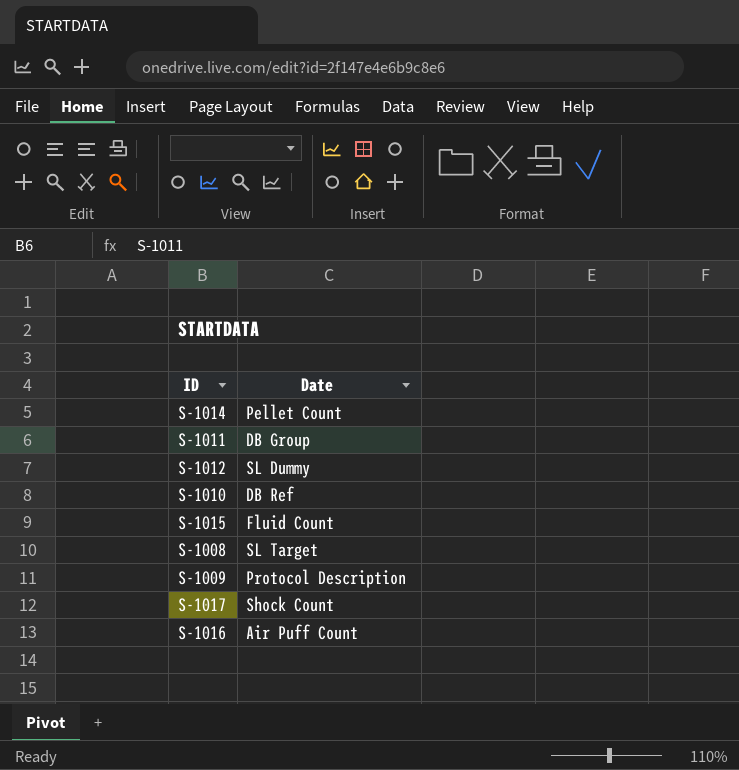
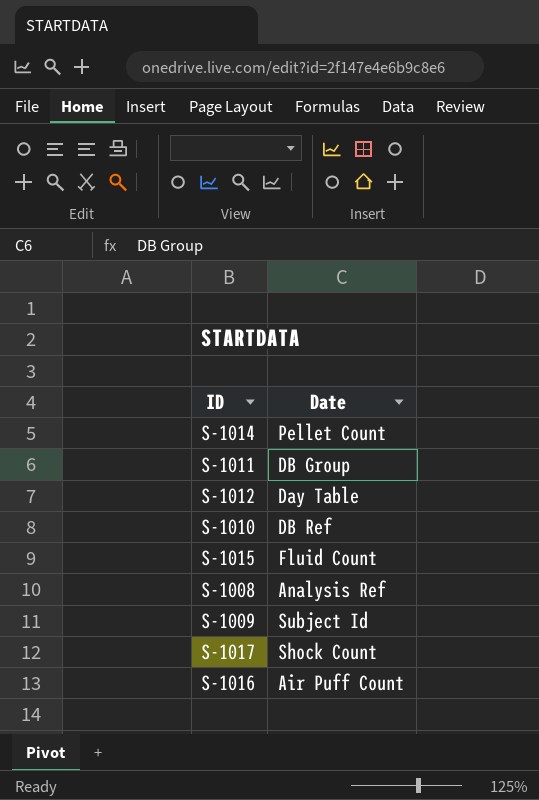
S-1012 | Date: SL Dummy -> Day Table
S-1008 | Date: SL Target -> Analysis Ref
S-1009 | Date: Protocol Description -> Subject Id

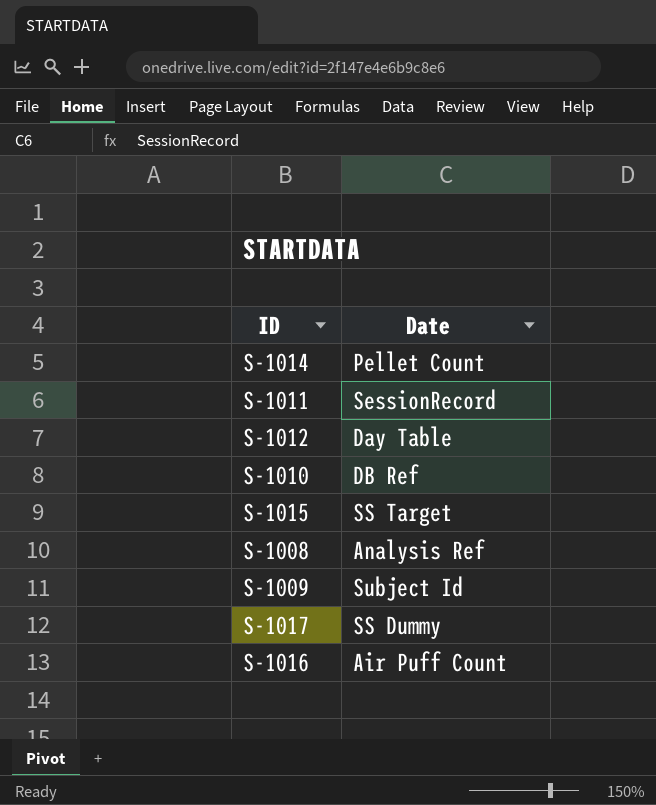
S-1011 | Date: DB Group -> SessionRecord
S-1015 | Date: Fluid Count -> SS Target
S-1017 | Date: Shock Count -> SS Dummy

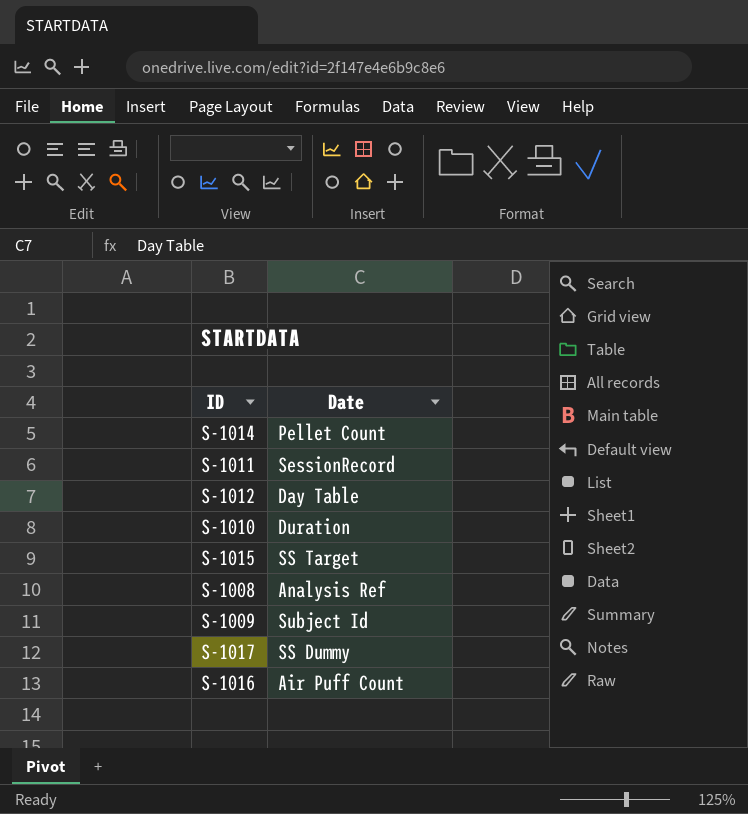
S-1010 | Date: DB Ref -> Duration

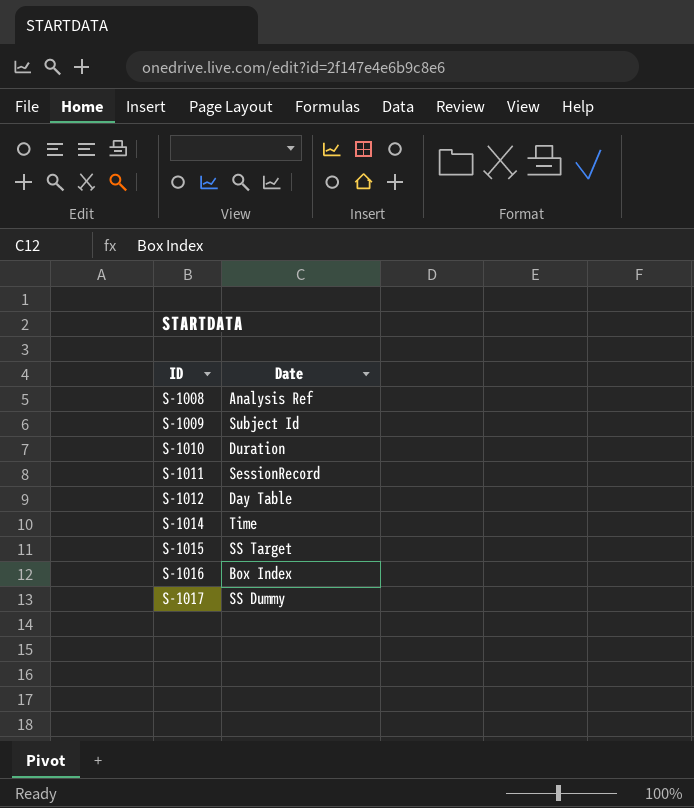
row order: none -> ID ascending
S-1014 | Date: Pellet Count -> Time
S-1016 | Date: Air Puff Count -> Box Index

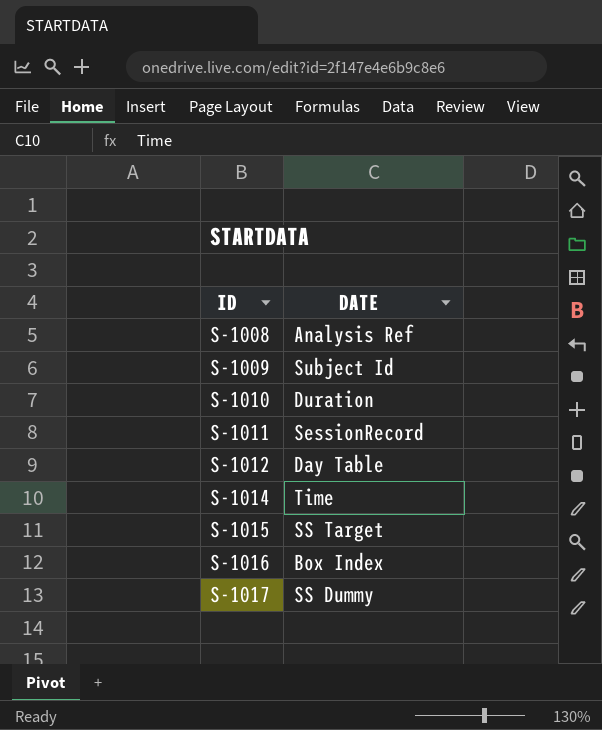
column name: Date -> DATE

